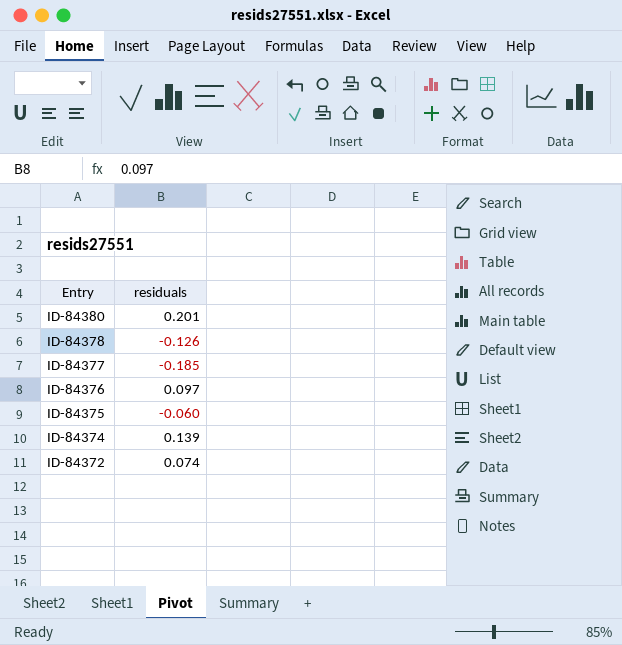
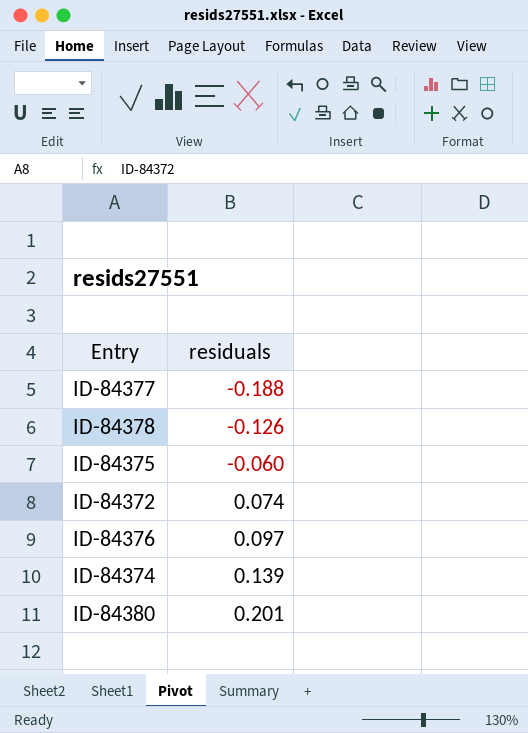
row order: Entry descending -> residuals ascending
ID-84377 | residuals: -0.185 -> -0.188

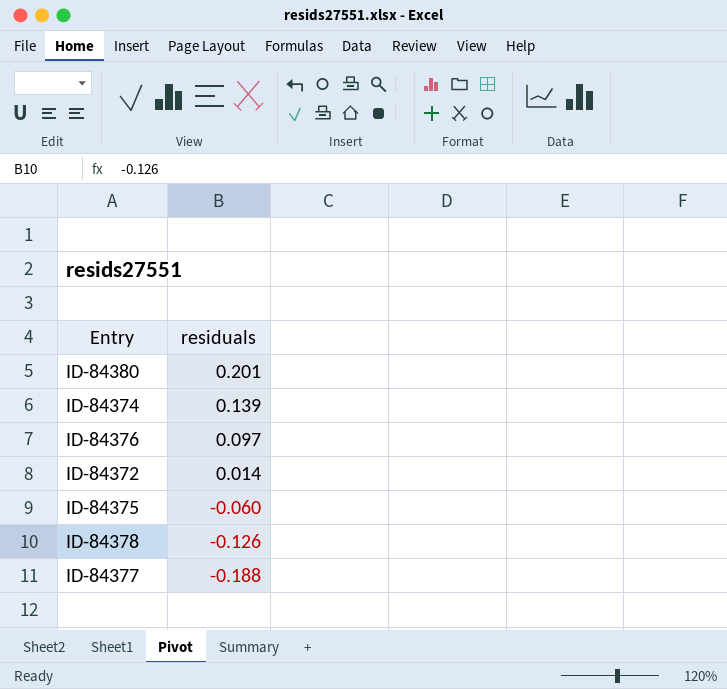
row order: residuals ascending -> residuals descending
ID-84372 | residuals: 0.074 -> 0.014

